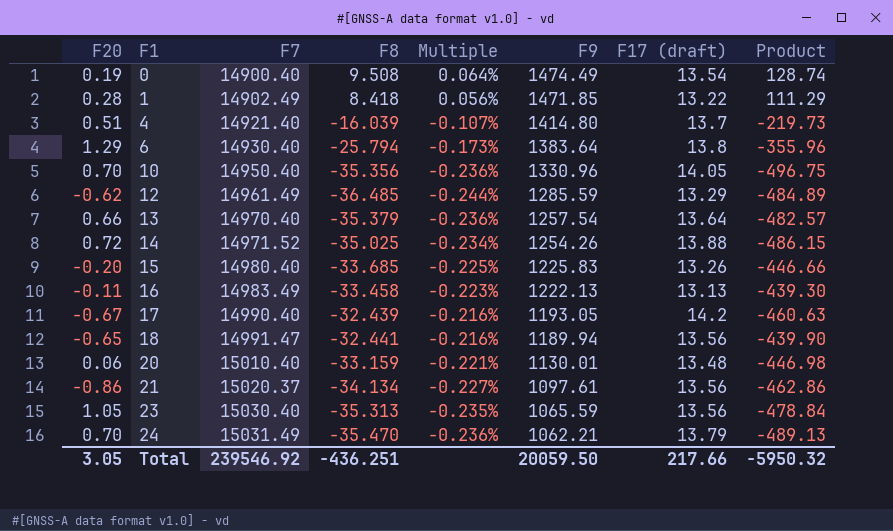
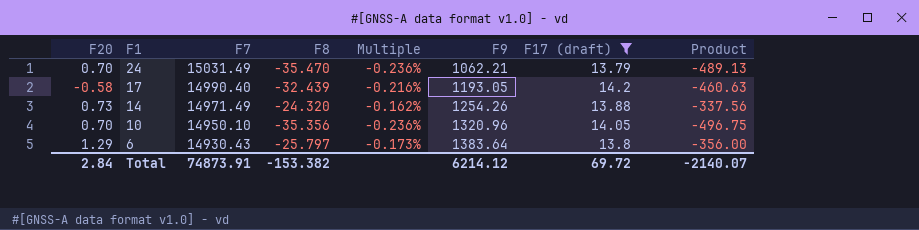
filter: none -> F17 (draft) >= 13.79
row order: F1 ascending -> F1 descending
17 | F20: -0.67 -> -0.58
14 | F20: 0.72 -> 0.73
14 | F7: 14971.52 -> 14971.49
14 | F8: -35.025 -> -24.320
14 | Multiple: -0.234% -> -0.162%
14 | Product: -486.15 -> -337.56
10 | F7: 14950.40 -> 14950.10
10 | F9: 1330.96 -> 1320.96
6 | F7: 14930.40 -> 14930.43
6 | F8: -25.794 -> -25.797
6 | Product: -355.96 -> -356.00
Total | F20: 3.05 -> 2.84
Total | F7: 239546.92 -> 74873.91
Total | F8: -436.251 -> -153.382
Total | F9: 20059.50 -> 6214.12
Total | F17 (draft): 217.66 -> 69.72
Total | Product: -5950.32 -> -2140.07

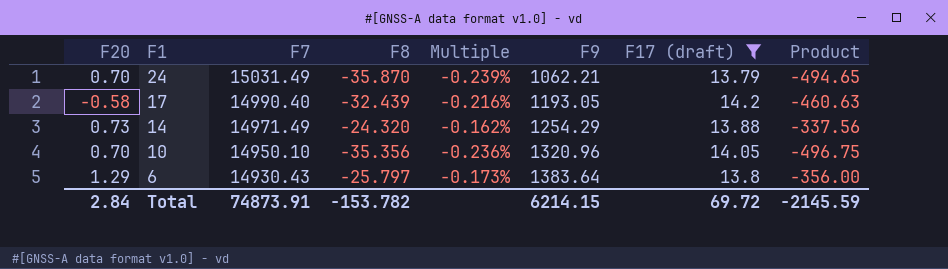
24 | F8: -35.470 -> -35.870
24 | Multiple: -0.236% -> -0.239%
24 | Product: -489.13 -> -494.65
14 | F9: 1254.26 -> 1254.29
Total | F8: -153.382 -> -153.782
Total | F9: 6214.12 -> 6214.15
Total | Product: -2140.07 -> -2145.59

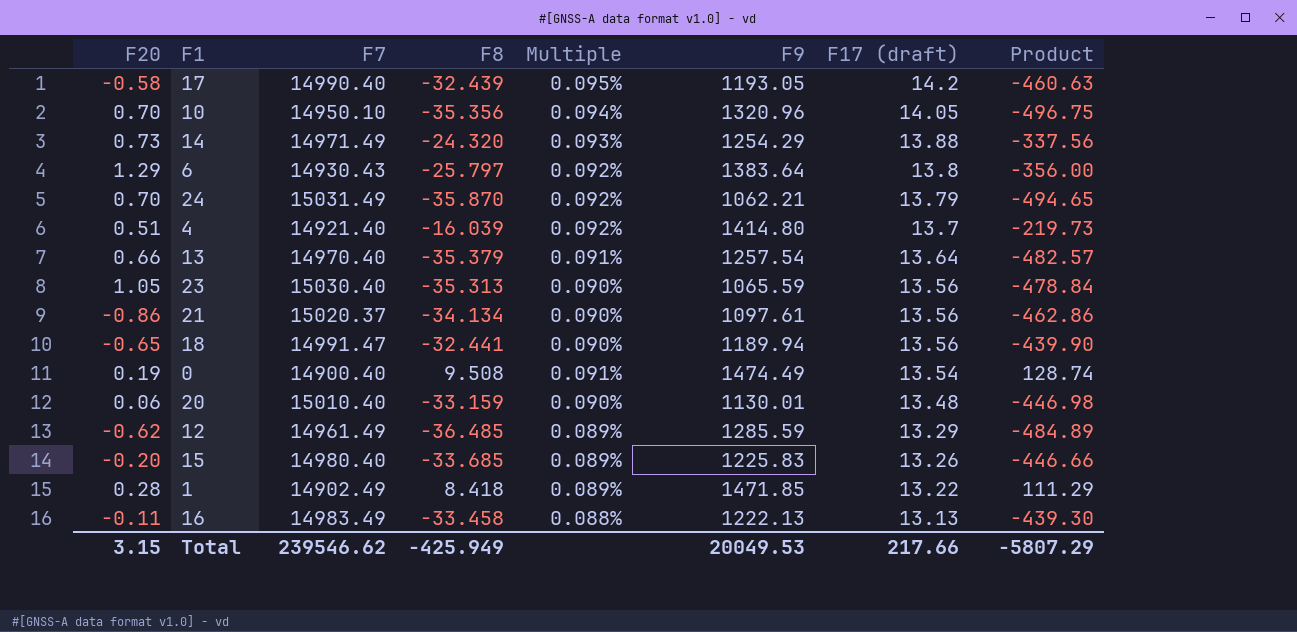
filter: F17 (draft) >= 13.79 -> none
row order: F1 descending -> F17 (draft) descending
column Multiple | formula: [F8] / [F7] -> [F17 (draft)] / [F7]
Total | F20: 2.84 -> 3.15
Total | F7: 74873.91 -> 239546.62
Total | F8: -153.782 -> -425.949
Total | F9: 6214.15 -> 20049.53
Total | F17 (draft): 69.72 -> 217.66
Total | Product: -2145.59 -> -5807.29

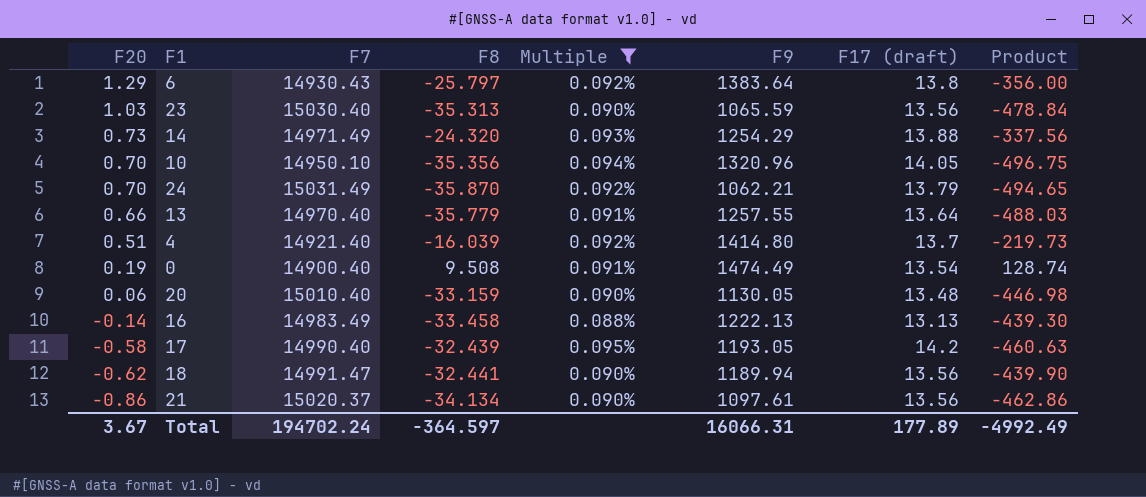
filter: none -> Multiple != 0.089%
row order: F17 (draft) descending -> F20 descending
23 | F20: 1.05 -> 1.03
13 | F8: -35.379 -> -35.779
13 | F9: 1257.54 -> 1257.55
13 | Product: -482.57 -> -488.03
20 | F9: 1130.01 -> 1130.05
16 | F20: -0.11 -> -0.14
18 | F20: -0.65 -> -0.62
Total | F20: 3.15 -> 3.67
Total | F7: 239546.62 -> 194702.24
Total | F8: -425.949 -> -364.597
Total | F9: 20049.53 -> 16066.31
Total | F17 (draft): 217.66 -> 177.89
Total | Product: -5807.29 -> -4992.49

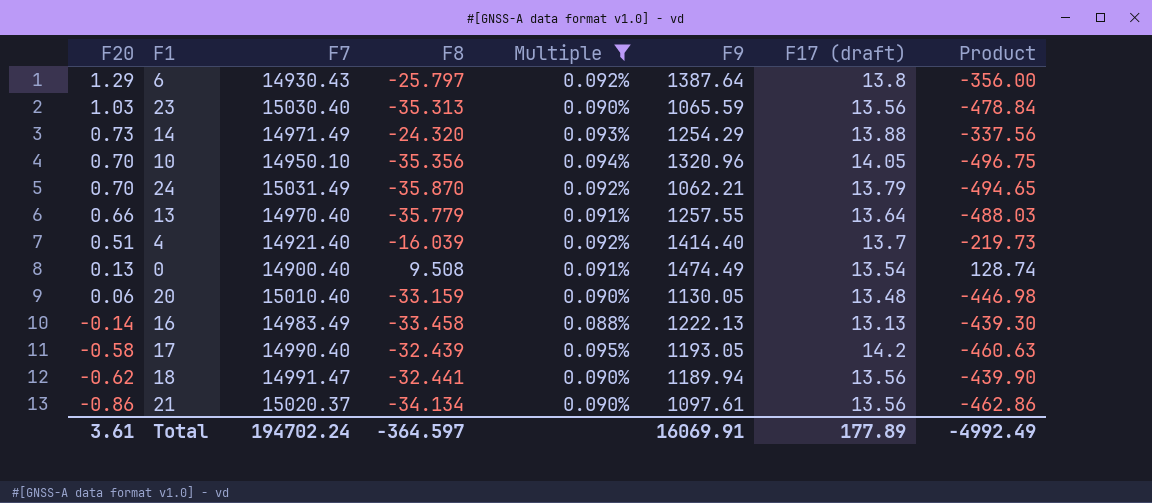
6 | F9: 1383.64 -> 1387.64
4 | F9: 1414.80 -> 1414.40
0 | F20: 0.19 -> 0.13
Total | F20: 3.67 -> 3.61
Total | F9: 16066.31 -> 16069.91

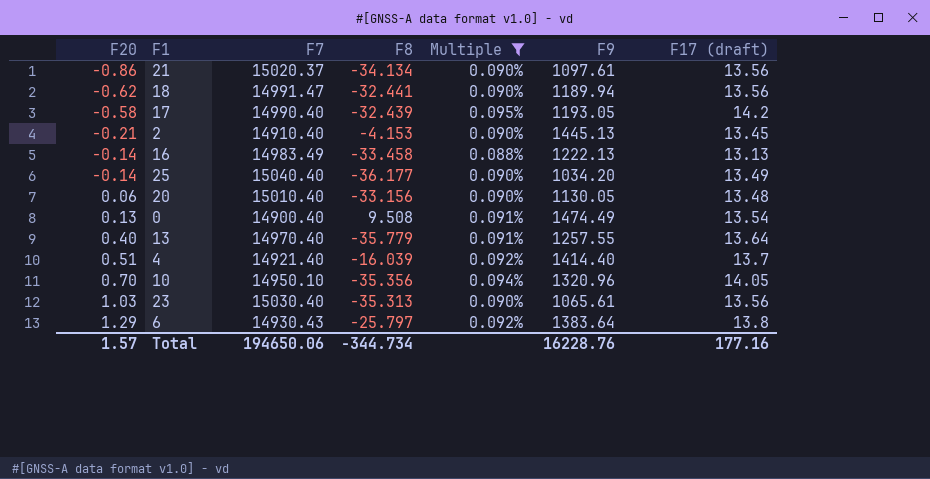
row order: F20 descending -> F20 ascending
column Product | formula: [F8] * [F17 (draft)] -> none
row 14: 0.73 | 14971.49 | -24.320 | 0.093% | 1254.29 | 13.88 | -337.56 -> none
row 24: 0.70 | 15031.49 | -35.870 | 0.092% | 1062.21 | 13.79 | -494.65 -> none
row 2: none -> -0.21 | 14910.40 | -4.153 | 0.090% | 1445.13 | 13.45
row 25: none -> -0.14 | 15040.40 | -36.177 | 0.090% | 1034.20 | 13.49
20 | F8: -33.159 -> -33.156
13 | F20: 0.66 -> 0.40
23 | F9: 1065.59 -> 1065.61
6 | F9: 1387.64 -> 1383.64
Total | F20: 3.61 -> 1.57
Total | F7: 194702.24 -> 194650.06
Total | F8: -364.597 -> -344.734
Total | F9: 16069.91 -> 16228.76
Total | F17 (draft): 177.89 -> 177.16

